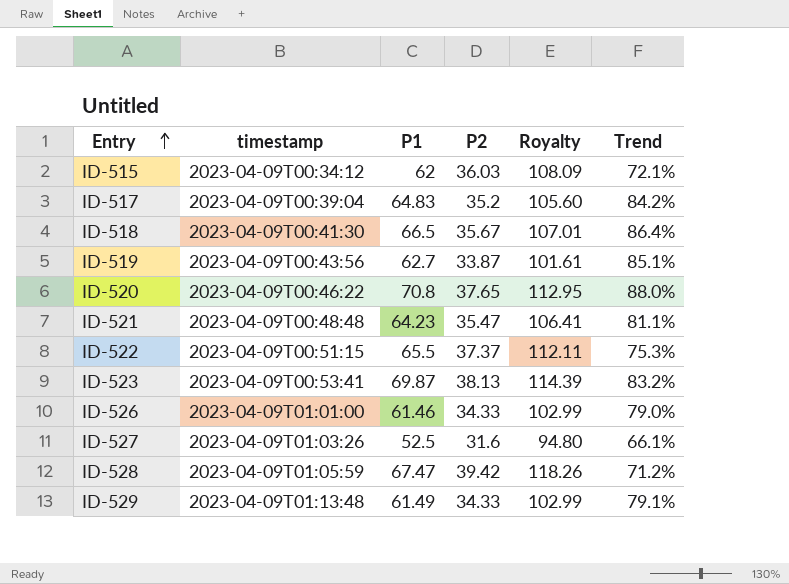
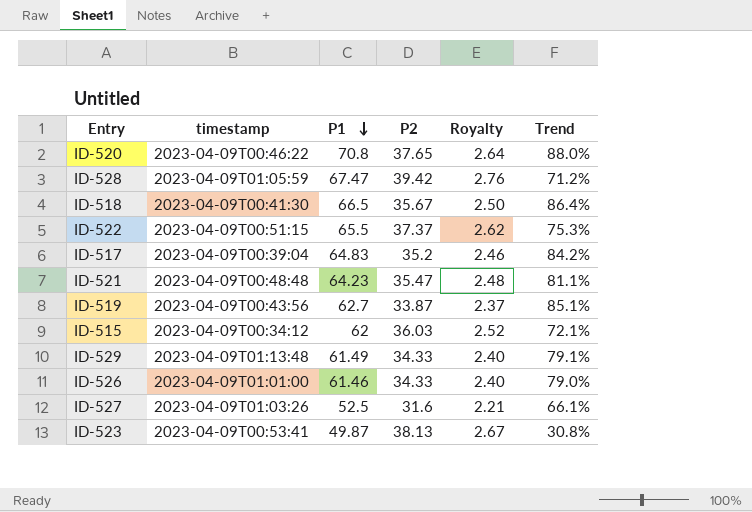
row order: Entry ascending -> P1 descending
column Royalty | formula: [P2] * 3 -> [P2] * 0.07
ID-523 | P1: 69.87 -> 49.87
ID-523 | Trend: 83.2% -> 30.8%

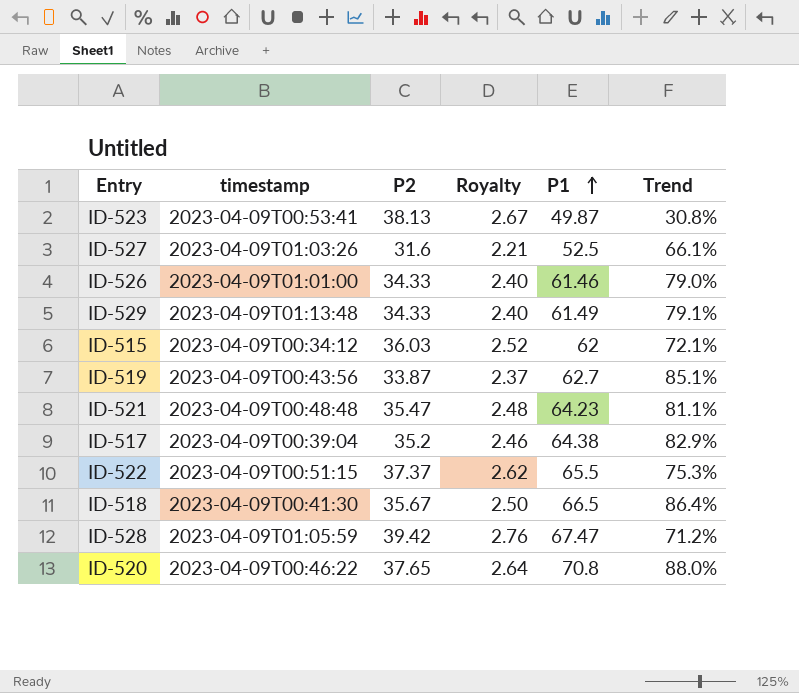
row order: P1 descending -> P1 ascending
column P1 | position: 3 -> 5
ID-517 | P1: 64.83 -> 64.38
ID-517 | Trend: 84.2% -> 82.9%

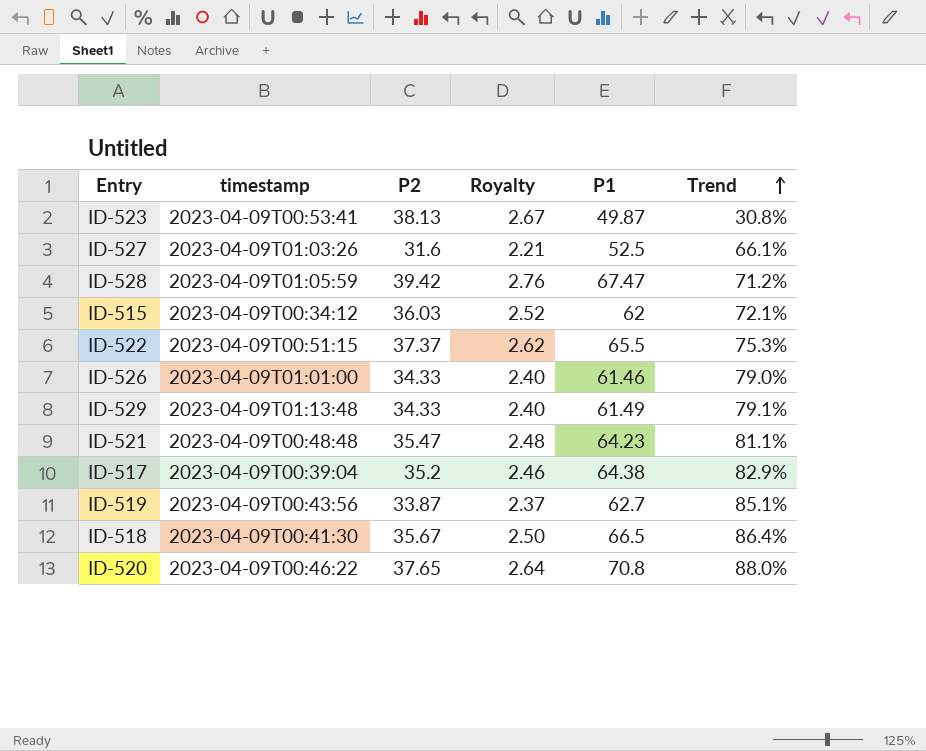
row order: P1 ascending -> Trend ascending

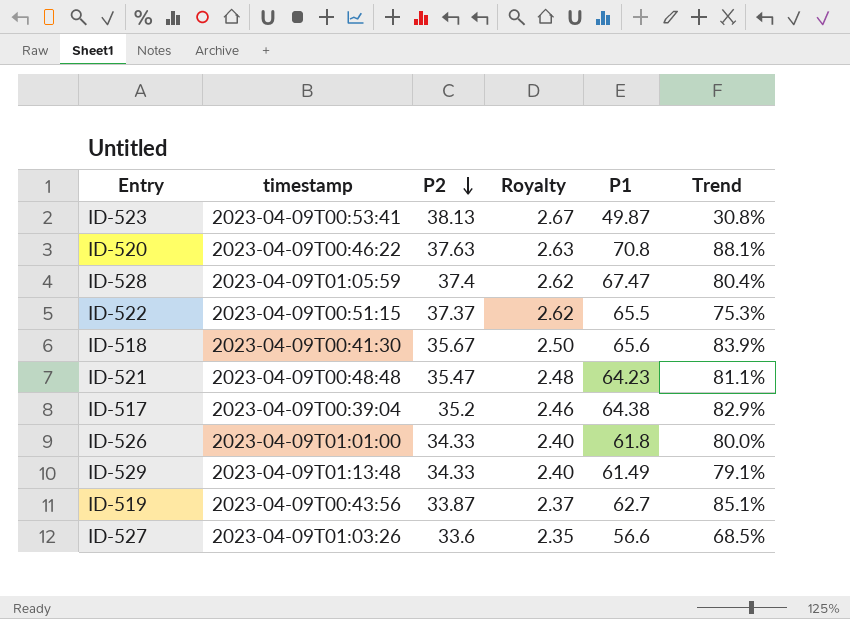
row order: Trend ascending -> P2 descending
row ID-515: 2023-04-09T00:34:12 | 36.03 | 2.52 | 62 | 72.1% -> none
ID-520 | P2: 37.65 -> 37.63
ID-520 | Royalty: 2.64 -> 2.63
ID-520 | Trend: 88.0% -> 88.1%
ID-528 | P2: 39.42 -> 37.4
ID-528 | Royalty: 2.76 -> 2.62
ID-528 | Trend: 71.2% -> 80.4%
ID-518 | P1: 66.5 -> 65.6
ID-518 | Trend: 86.4% -> 83.9%
ID-526 | P1: 61.46 -> 61.8
ID-526 | Trend: 79.0% -> 80.0%
ID-527 | P2: 31.6 -> 33.6
ID-527 | Royalty: 2.21 -> 2.35
ID-527 | P1: 52.5 -> 56.6
ID-527 | Trend: 66.1% -> 68.5%

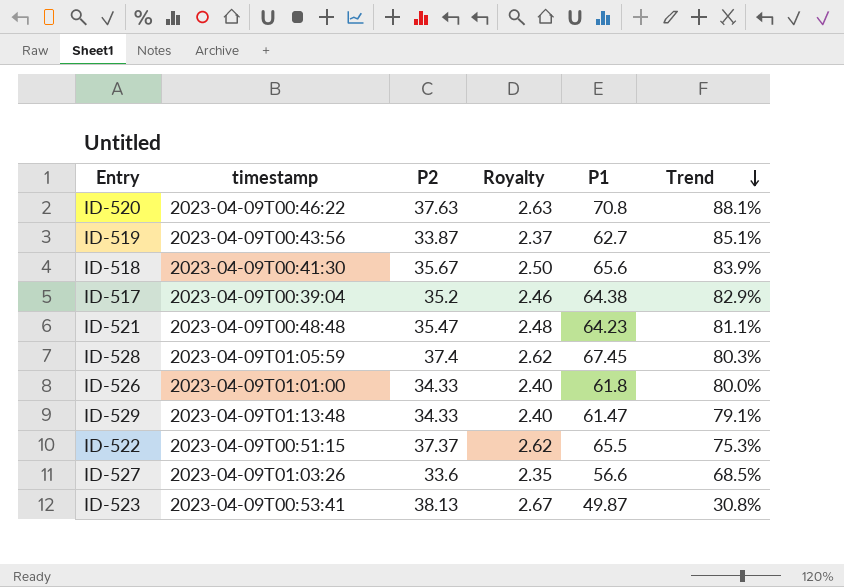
row order: P2 descending -> Trend descending
ID-528 | P1: 67.47 -> 67.45
ID-528 | Trend: 80.4% -> 80.3%
ID-529 | P1: 61.49 -> 61.47

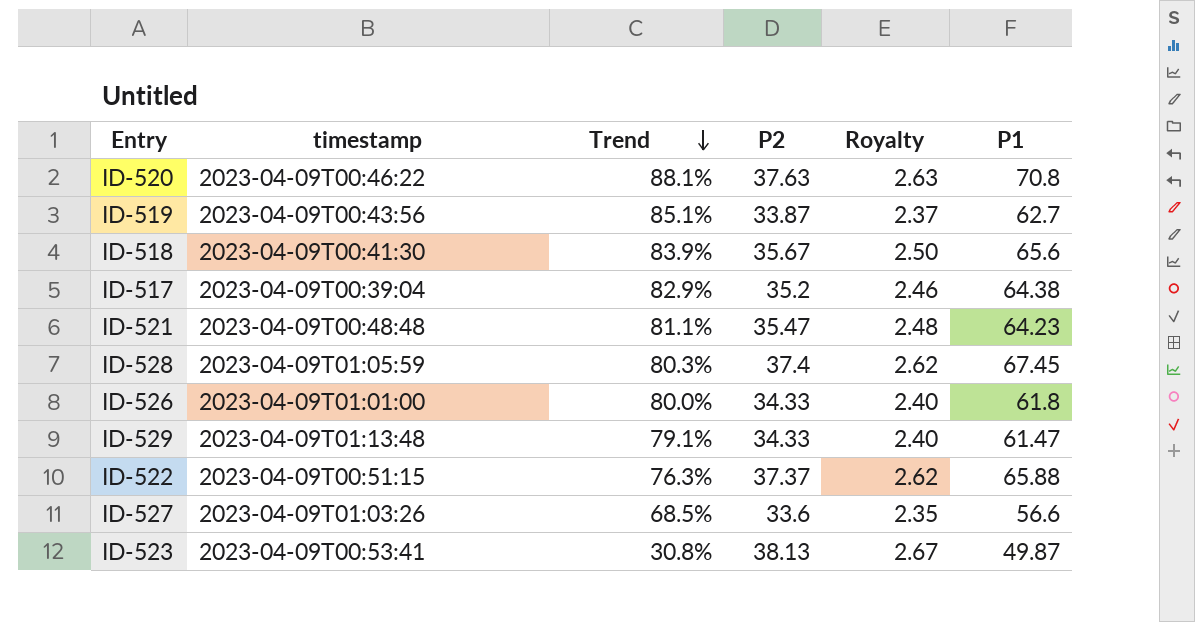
column Trend | position: 6 -> 3
ID-522 | Trend: 75.3% -> 76.3%
ID-522 | P1: 65.5 -> 65.88

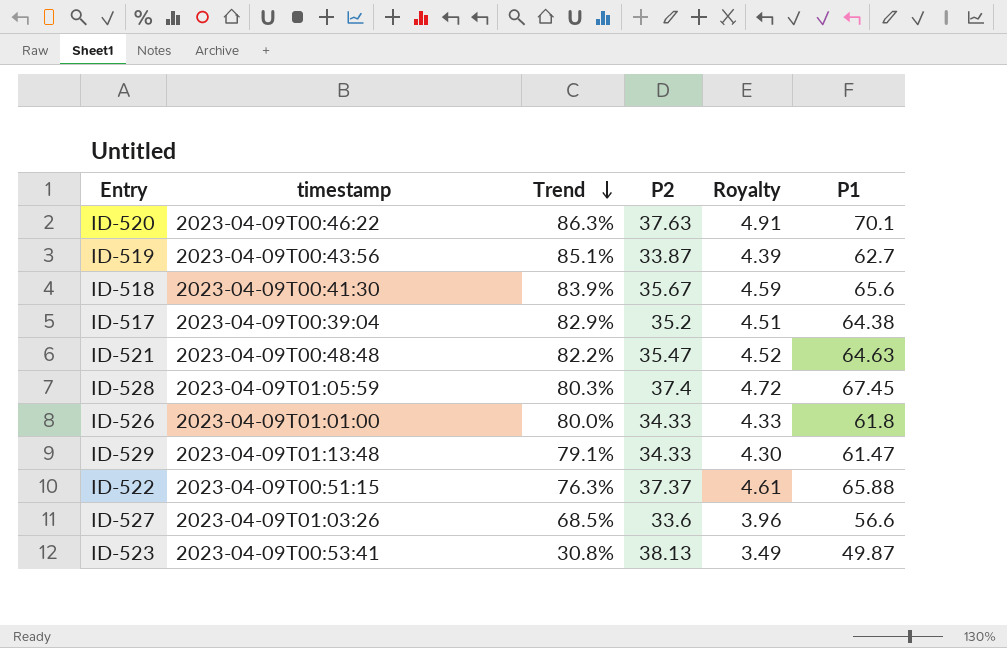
column Royalty | formula: [P2] * 0.07 -> [P1] * 0.07
ID-520 | Trend: 88.1% -> 86.3%
ID-520 | P1: 70.8 -> 70.1
ID-521 | Trend: 81.1% -> 82.2%
ID-521 | P1: 64.23 -> 64.63

